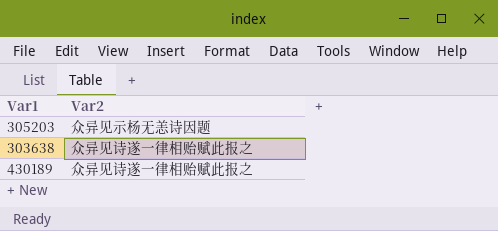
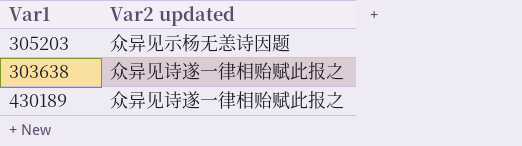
column name: Var2 -> Var2 updated

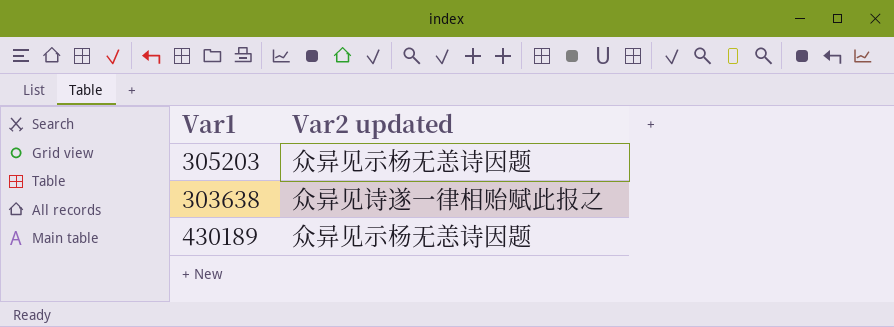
430189 | Var2 updated: 众异见诗遂一律相贻赋此报之 -> 众异见示杨无恙诗因题

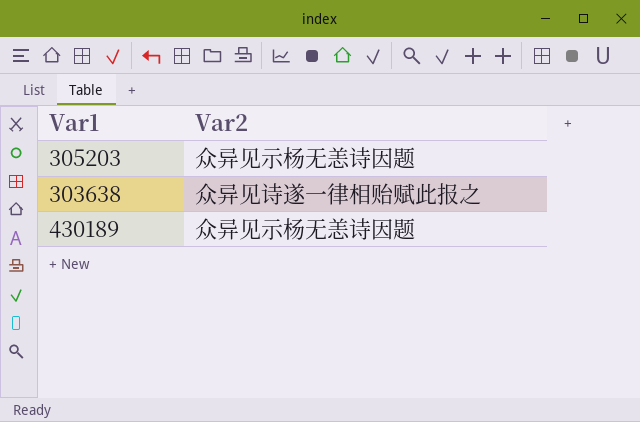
column name: Var2 updated -> Var2

